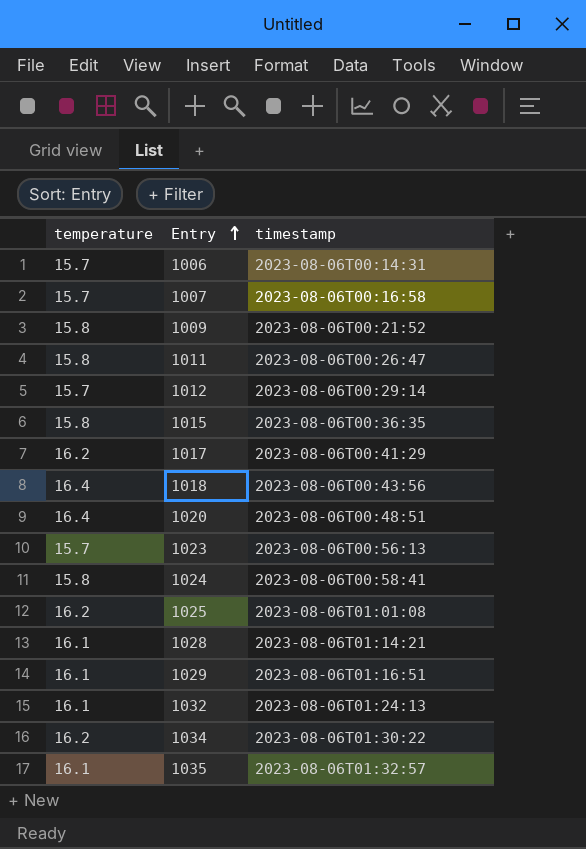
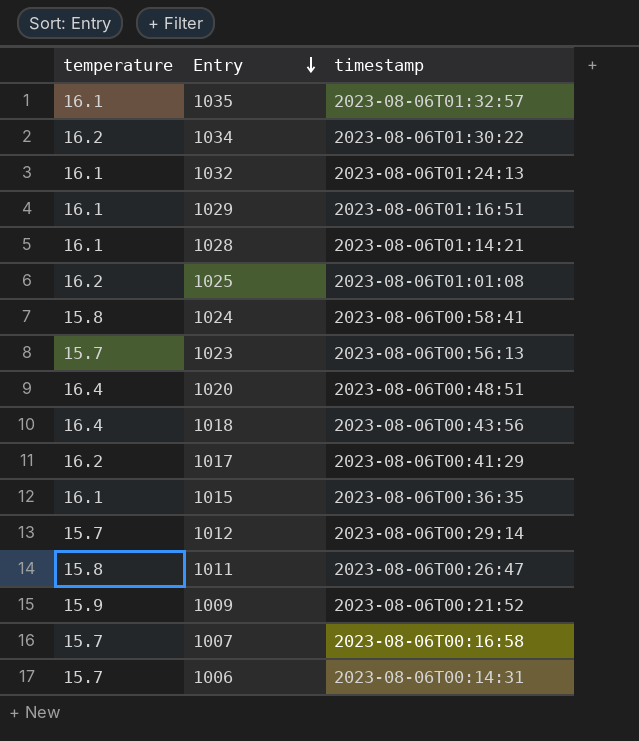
row order: Entry ascending -> Entry descending
1015 | temperature: 15.8 -> 16.1
1009 | temperature: 15.8 -> 15.9

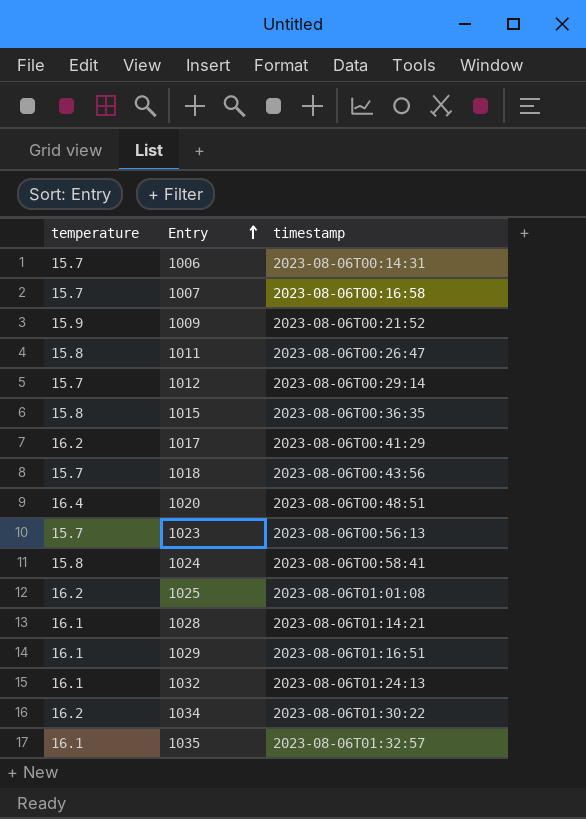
row order: Entry descending -> Entry ascending
1015 | temperature: 16.1 -> 15.8
1018 | temperature: 16.4 -> 15.7

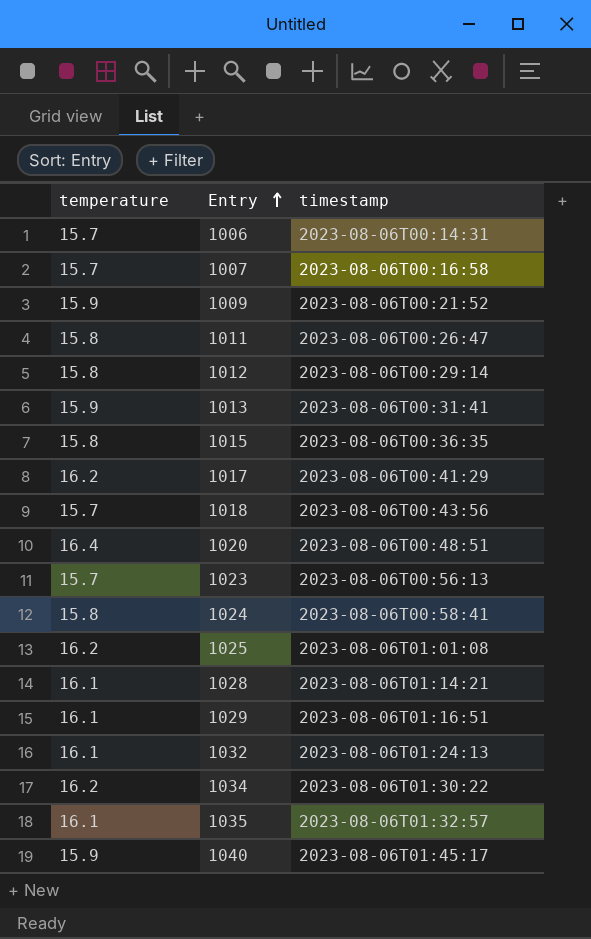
1012 | temperature: 15.7 -> 15.8
row 1013: none -> 15.9 | 2023-08-06T00:31:41
row 1040: none -> 15.9 | 2023-08-06T01:45:17

